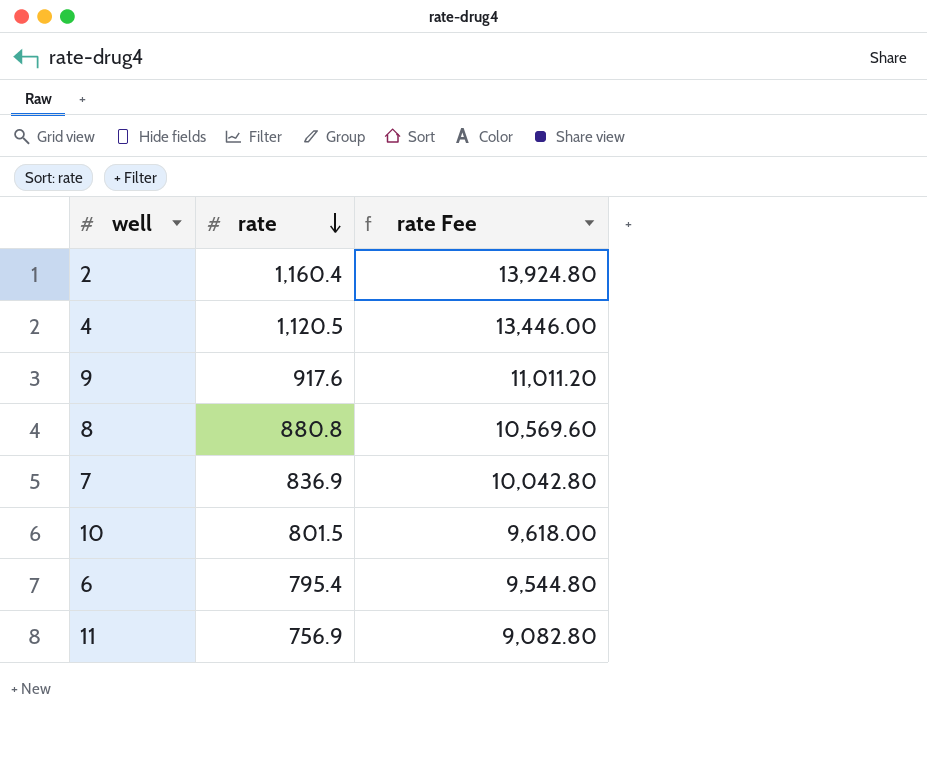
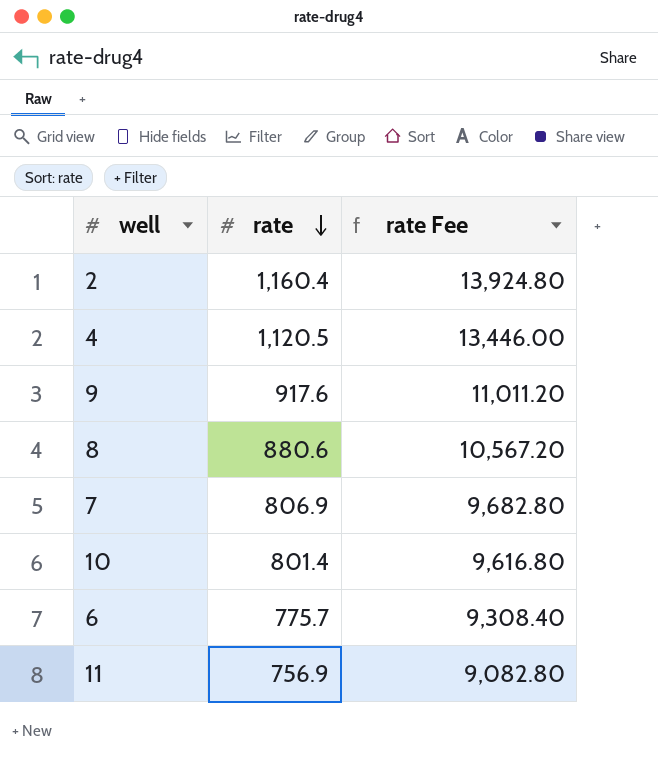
8 | rate: 880.8 -> 880.6
8 | rate Fee: 10,569.60 -> 10,567.20
7 | rate: 836.9 -> 806.9
7 | rate Fee: 10,042.80 -> 9,682.80
10 | rate: 801.5 -> 801.4
10 | rate Fee: 9,618.00 -> 9,616.80
6 | rate: 795.4 -> 775.7
6 | rate Fee: 9,544.80 -> 9,308.40

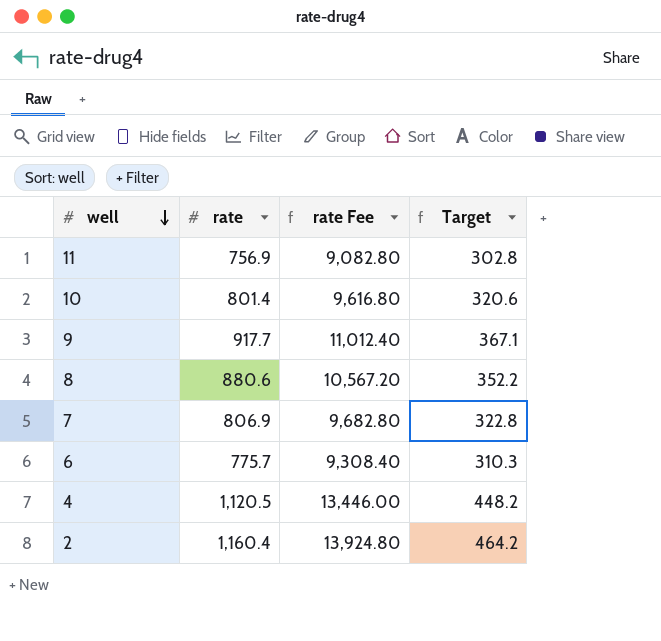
row order: rate descending -> well descending
column Target | formula: none -> [rate] * 0.4
9 | rate: 917.6 -> 917.7
9 | rate Fee: 11,011.20 -> 11,012.40

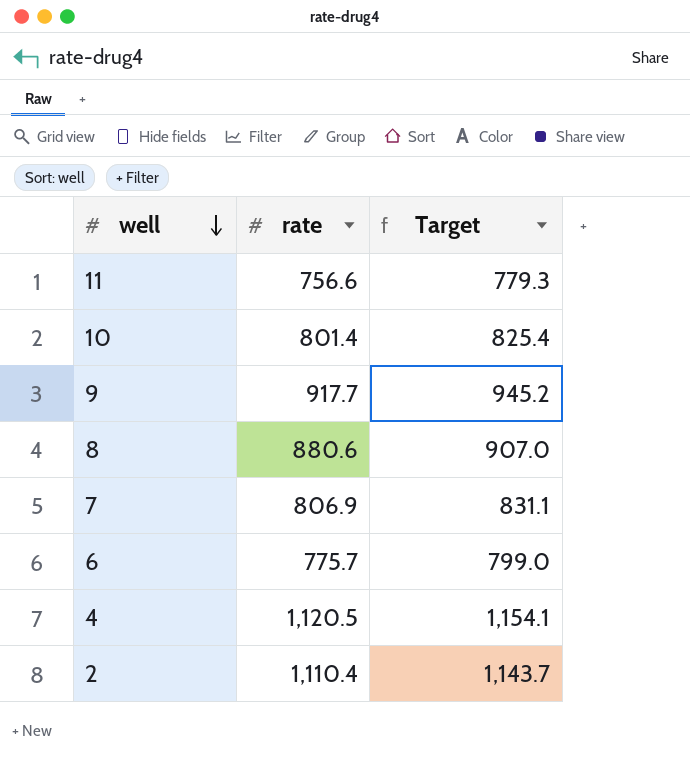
column rate Fee | formula: [rate] * 12 -> none
column Target | formula: [rate] * 0.4 -> [rate] * 1.03
11 | rate: 756.9 -> 756.6
2 | rate: 1,160.4 -> 1,110.4

